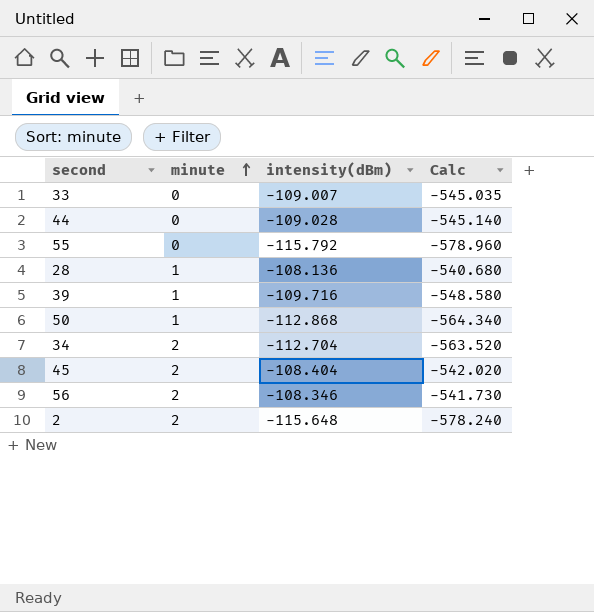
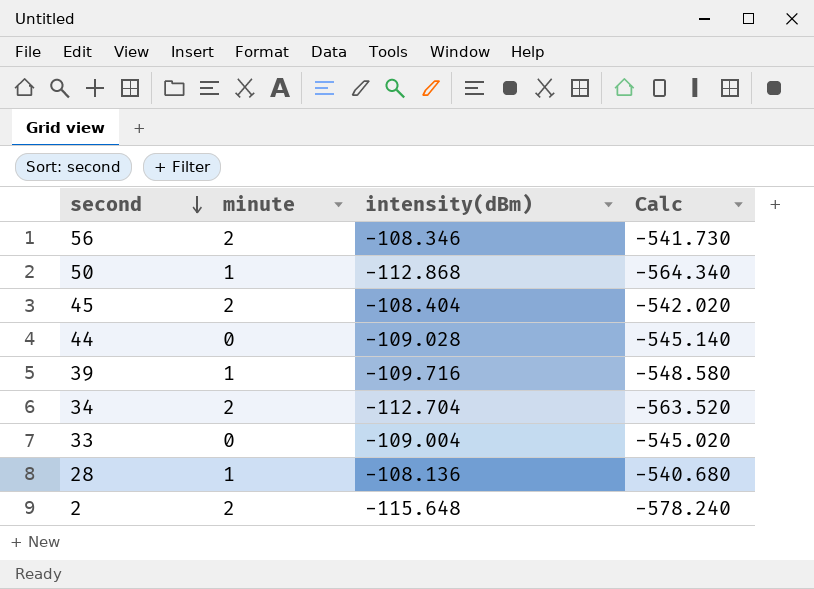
row order: minute ascending -> second descending
row 55: 0 | -115.792 | -578.960 -> none
33 | intensity(dBm): -109.007 -> -109.004
33 | Calc: -545.035 -> -545.020

